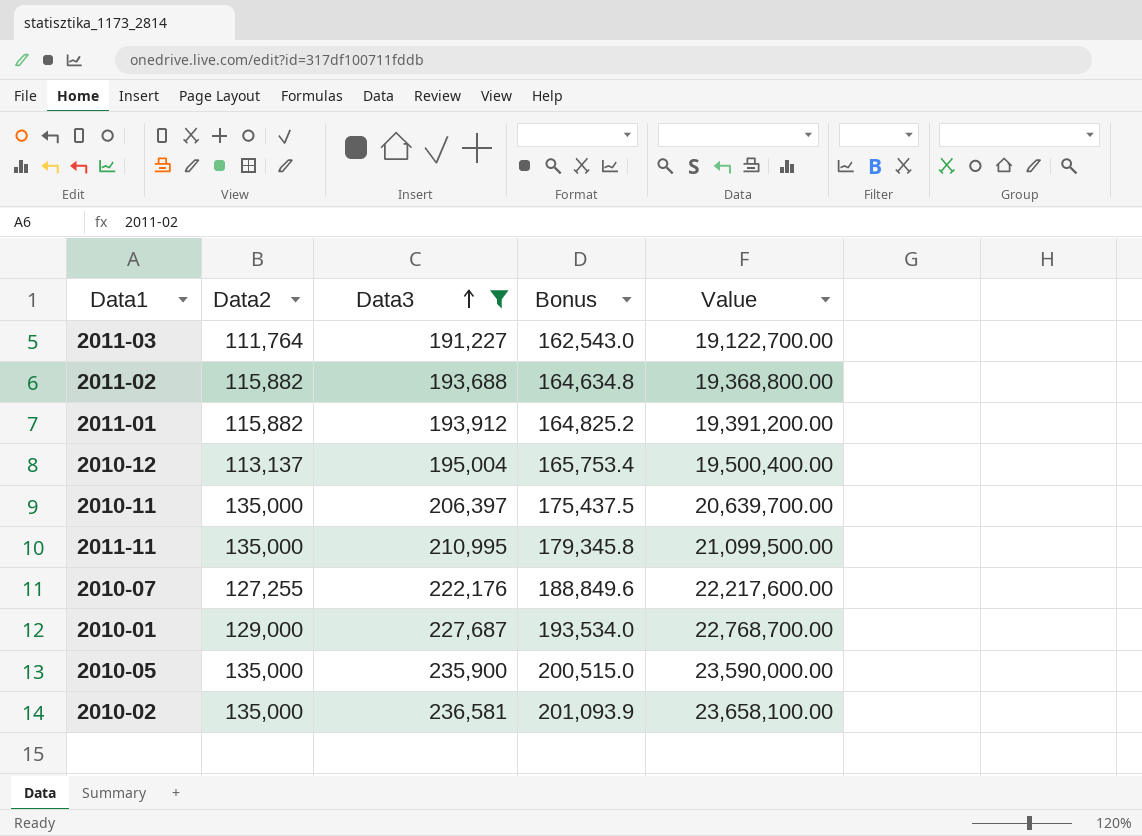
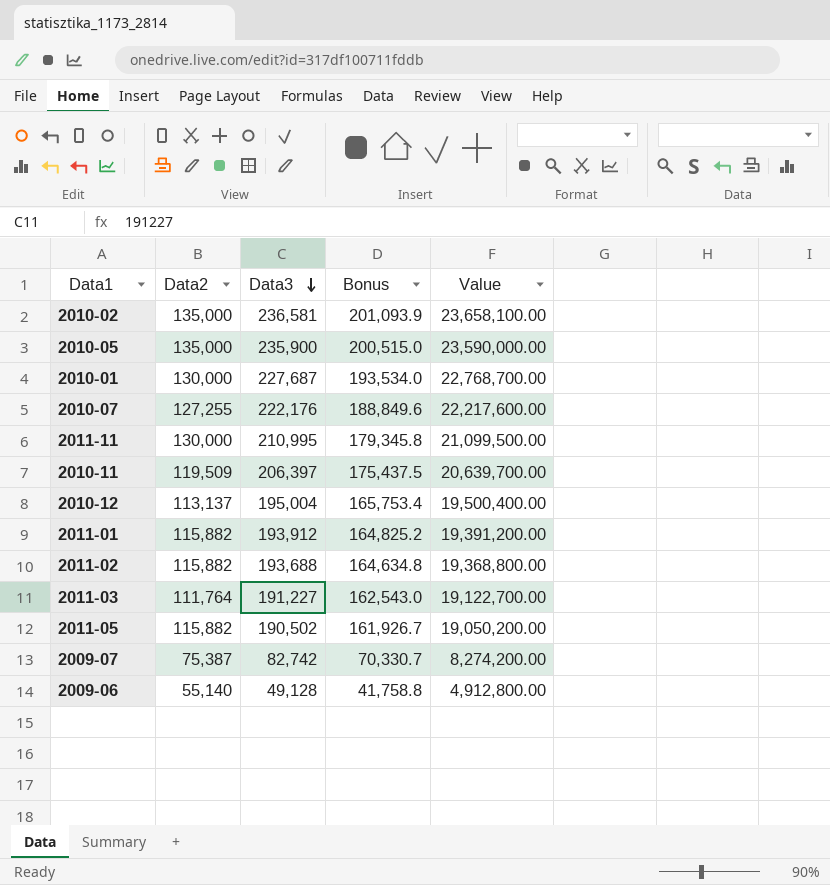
filter: Data3 >= 191,227 -> none
row order: Data3 ascending -> Data3 descending
2010-01 | Data2: 129,000 -> 130,000
2011-11 | Data2: 135,000 -> 130,000
2010-11 | Data2: 135,000 -> 119,509

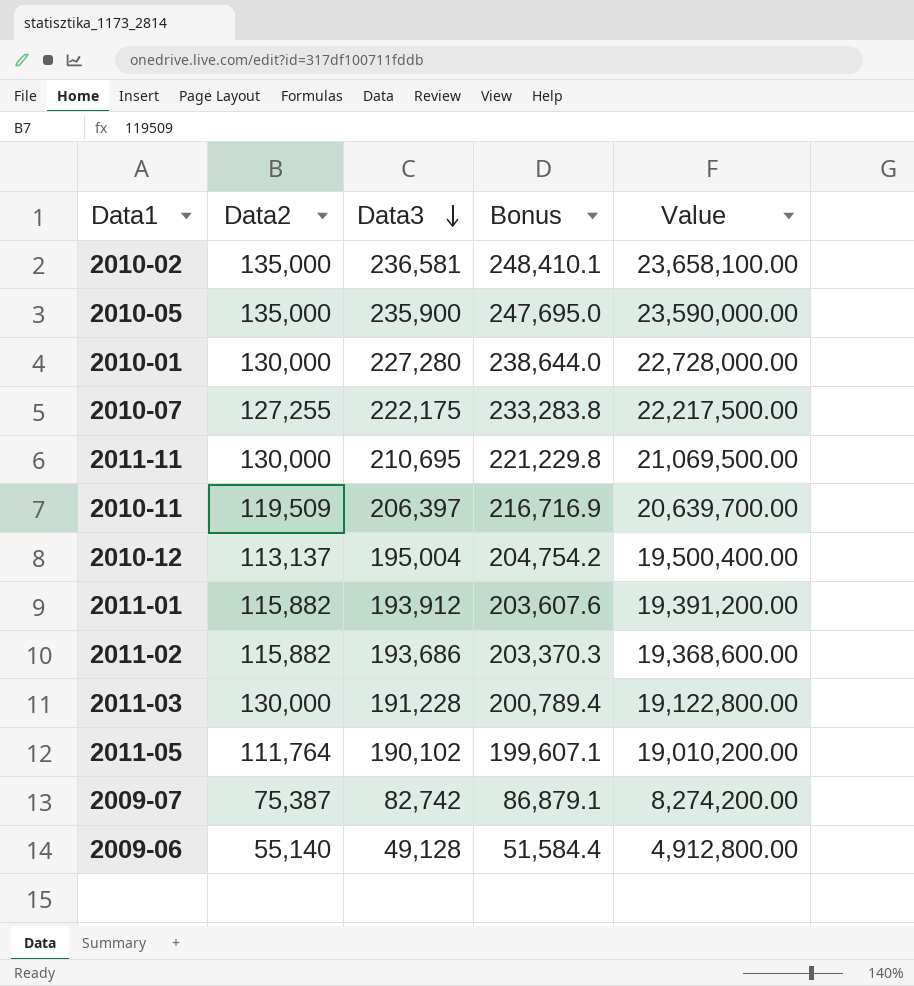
column Bonus | formula: [Data3] * 0.85 -> [Data3] * 1.05
2010-01 | Data3: 227,687 -> 227,280
2010-01 | Value: 22,768,700.00 -> 22,728,000.00
2010-07 | Data3: 222,176 -> 222,175
2010-07 | Value: 22,217,600.00 -> 22,217,500.00
2011-11 | Data3: 210,995 -> 210,695
2011-11 | Value: 21,099,500.00 -> 21,069,500.00
2011-02 | Data3: 193,688 -> 193,686
2011-02 | Value: 19,368,800.00 -> 19,368,600.00
2011-03 | Data2: 111,764 -> 130,000
2011-03 | Data3: 191,227 -> 191,228
2011-03 | Value: 19,122,700.00 -> 19,122,800.00
2011-05 | Data2: 115,882 -> 111,764
2011-05 | Data3: 190,502 -> 190,102
2011-05 | Value: 19,050,200.00 -> 19,010,200.00

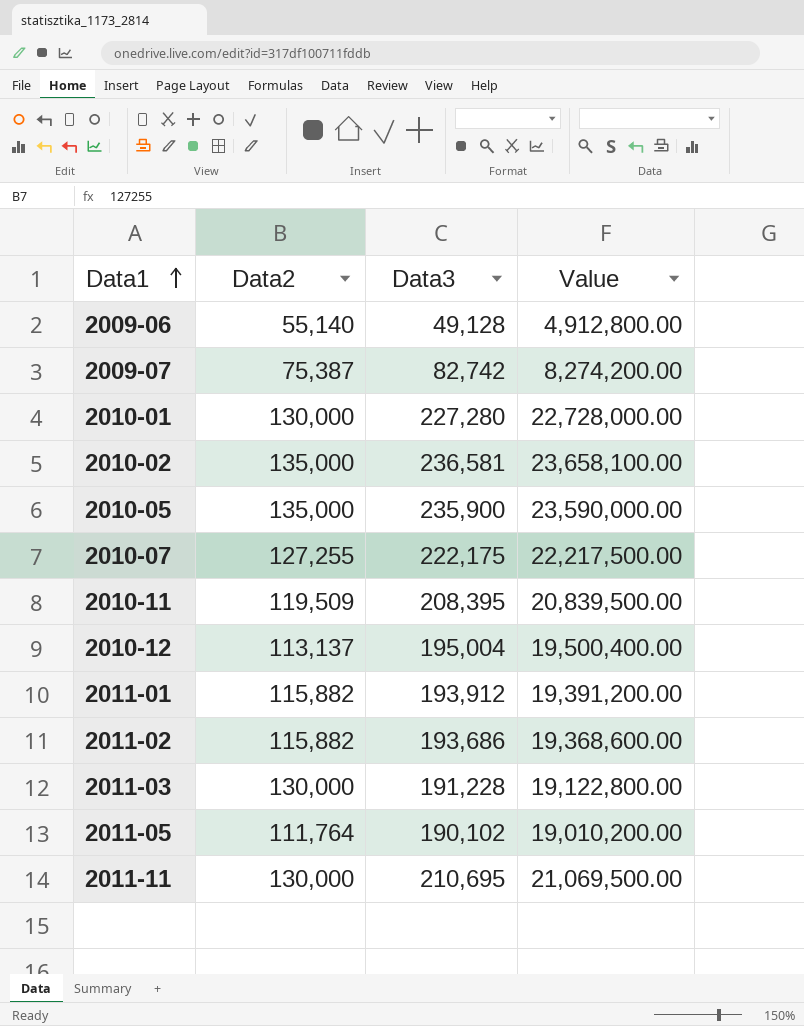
row order: Data3 descending -> Data1 ascending
column Bonus | formula: [Data3] * 1.05 -> none
2010-11 | Data3: 206,397 -> 208,395
2010-11 | Value: 20,639,700.00 -> 20,839,500.00

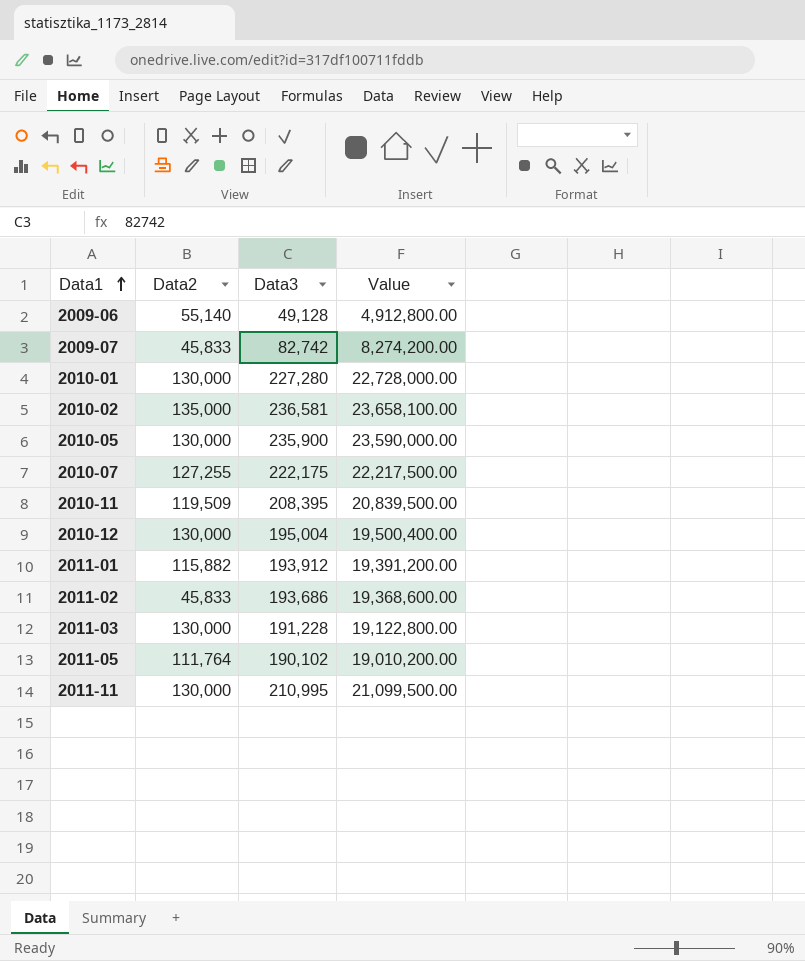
2009-07 | Data2: 75,387 -> 45,833
2010-05 | Data2: 135,000 -> 130,000
2010-12 | Data2: 113,137 -> 130,000
2011-02 | Data2: 115,882 -> 45,833
2011-11 | Data3: 210,695 -> 210,995
2011-11 | Value: 21,069,500.00 -> 21,099,500.00

